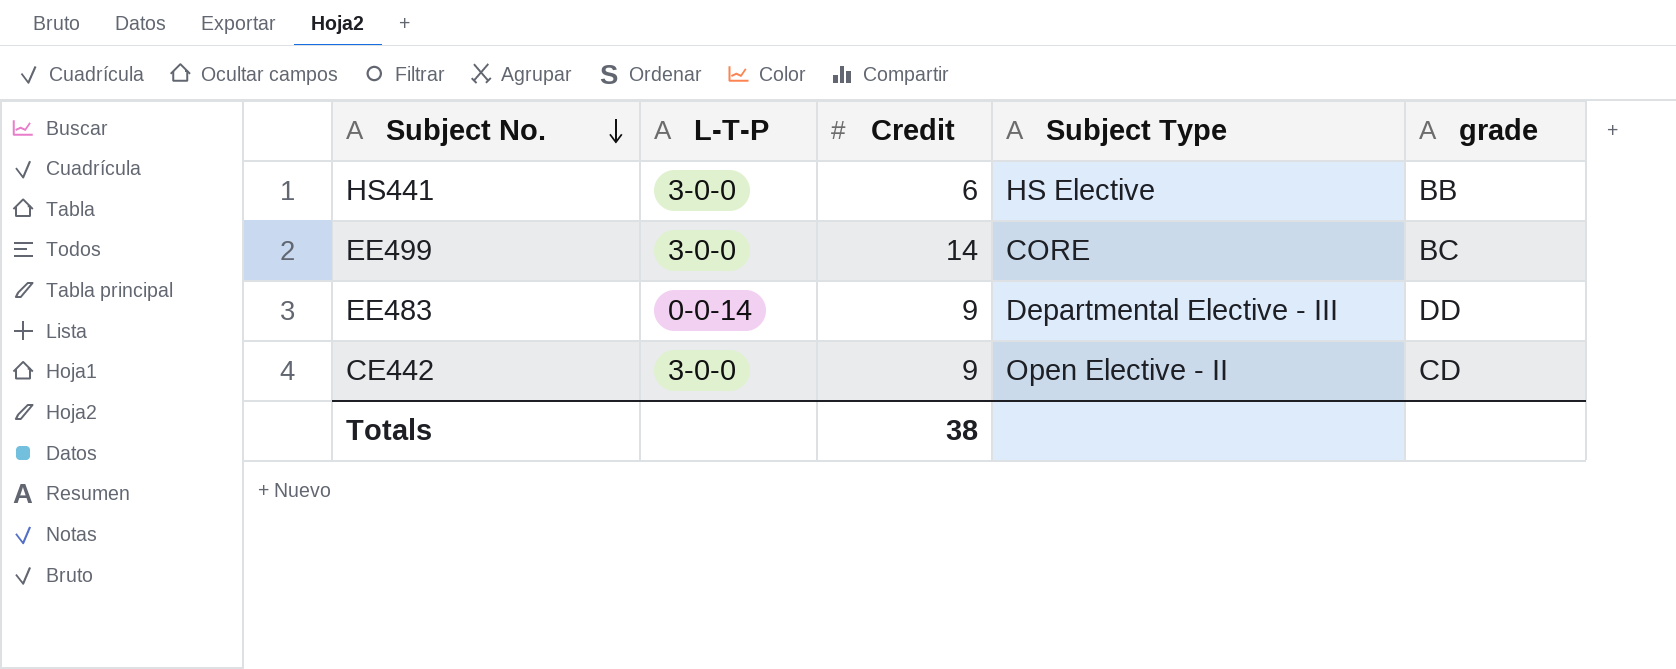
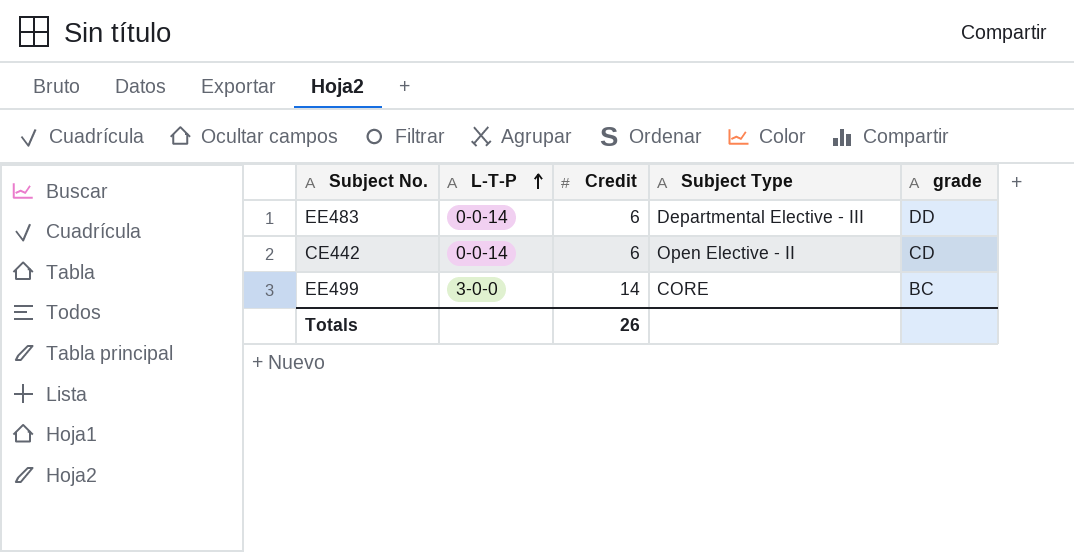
row order: Subject No. descending -> L-T-P ascending
row HS441: 3-0-0 | 6 | HS Elective | BB -> none
EE483 | Credit: 9 -> 6
CE442 | L-T-P: 3-0-0 -> 0-0-14
CE442 | Credit: 9 -> 6
Totals | Credit: 38 -> 26

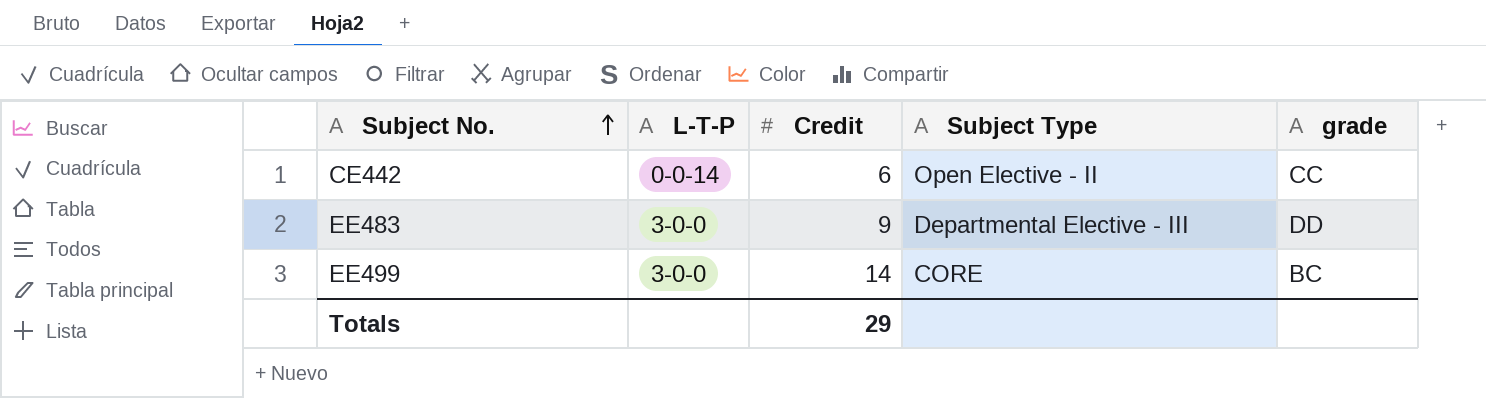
row order: L-T-P ascending -> Subject No. ascending
CE442 | grade: CD -> CC
EE483 | L-T-P: 0-0-14 -> 3-0-0
EE483 | Credit: 6 -> 9
Totals | Credit: 26 -> 29

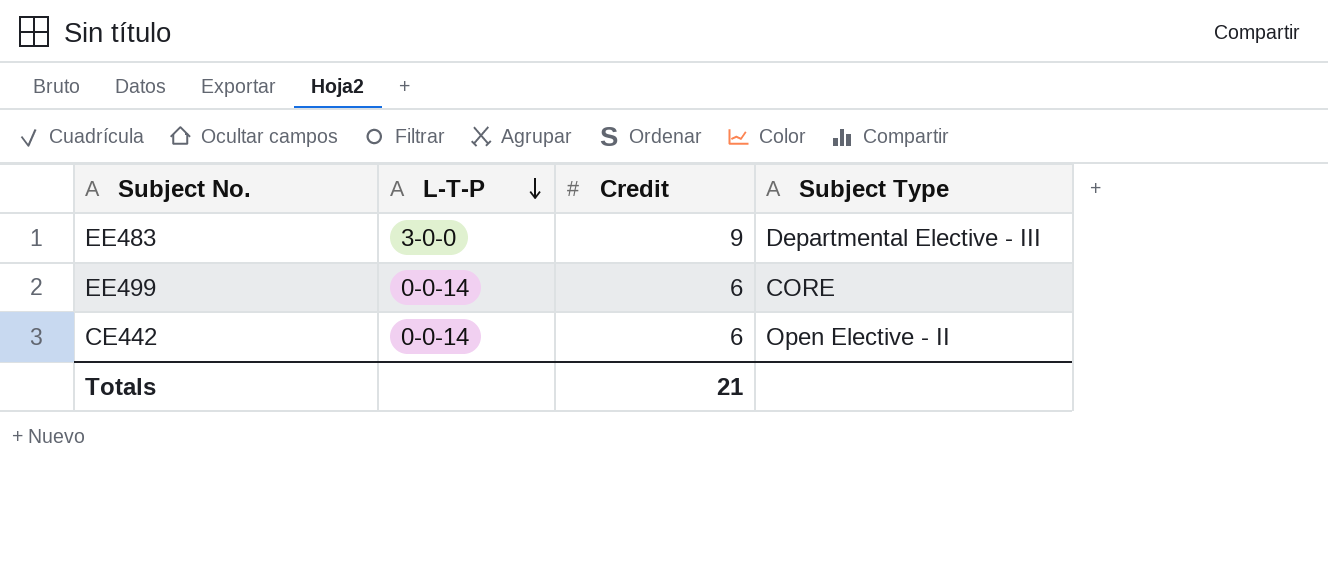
row order: Subject No. ascending -> L-T-P descending
column grade | position: 5 -> none
EE499 | L-T-P: 3-0-0 -> 0-0-14
EE499 | Credit: 14 -> 6
Totals | Credit: 29 -> 21

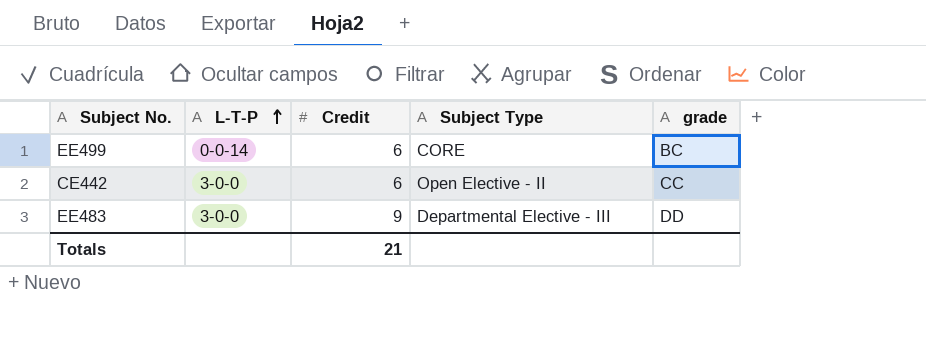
row order: L-T-P descending -> L-T-P ascending
column grade | position: none -> 5
CE442 | L-T-P: 0-0-14 -> 3-0-0

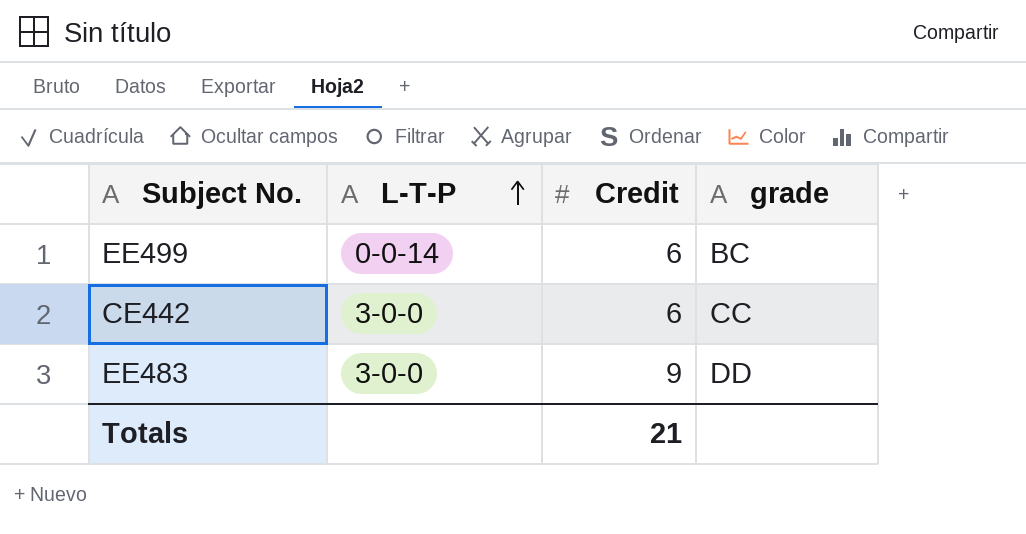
column Subject Type | position: 4 -> none

